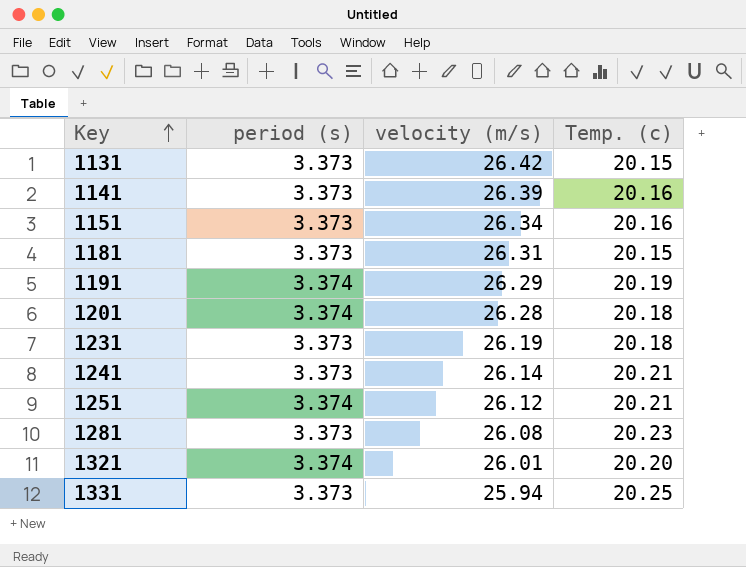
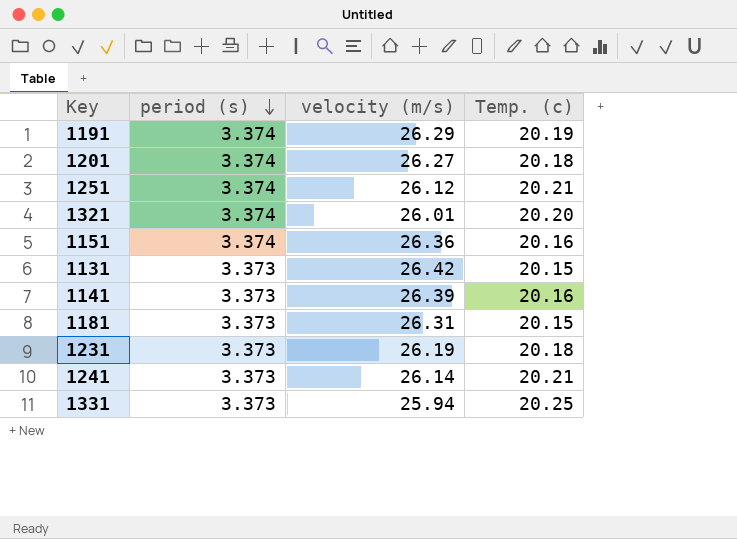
row order: Key ascending -> period (s) descending
row 1281: 3.373 | 26.08 | 20.23 -> none
1201 | velocity (m/s): 26.28 -> 26.27
1151 | period (s): 3.373 -> 3.374
1151 | velocity (m/s): 26.34 -> 26.36

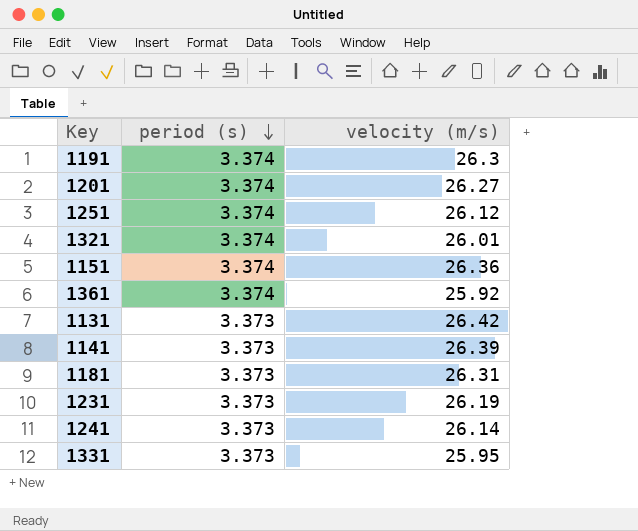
column Temp. (c) | position: 4 -> none
1191 | velocity (m/s): 26.29 -> 26.3
row 1361: none -> 3.374 | 25.92
1331 | velocity (m/s): 25.94 -> 25.95

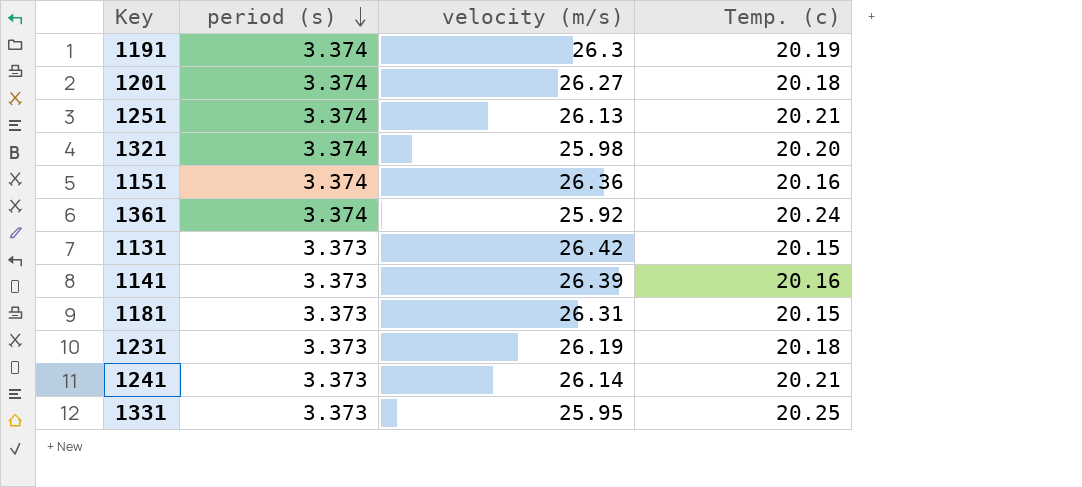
column Temp. (c) | position: none -> 4
1251 | velocity (m/s): 26.12 -> 26.13
1321 | velocity (m/s): 26.01 -> 25.98

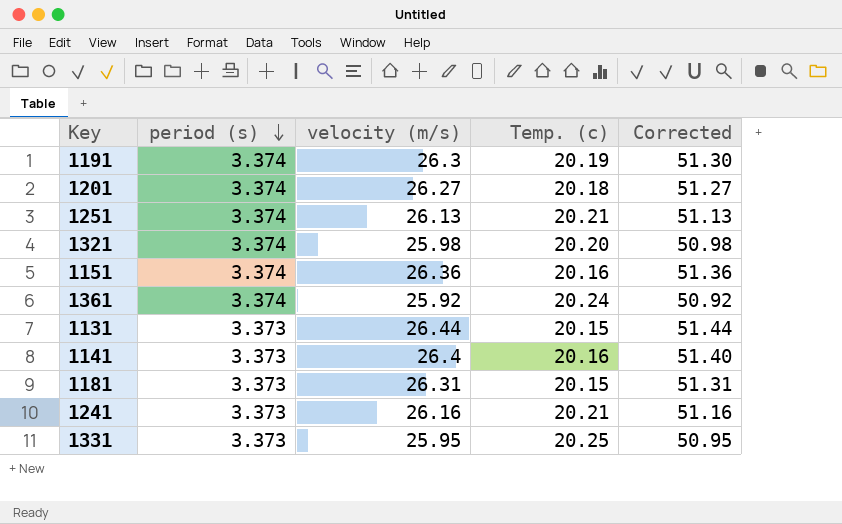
column Corrected | formula: none -> [velocity (m/s)] + 25
row 1231: 3.373 | 26.19 | 20.18 -> none
1131 | velocity (m/s): 26.42 -> 26.44
1141 | velocity (m/s): 26.39 -> 26.4
1241 | velocity (m/s): 26.14 -> 26.16

